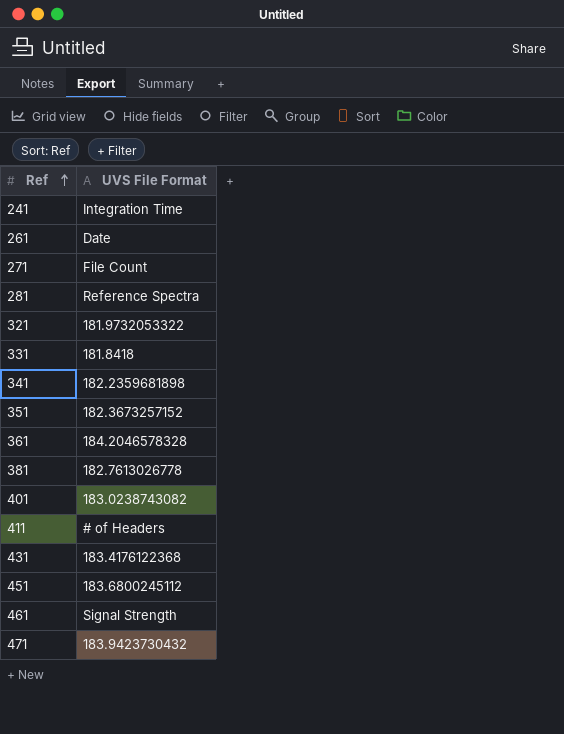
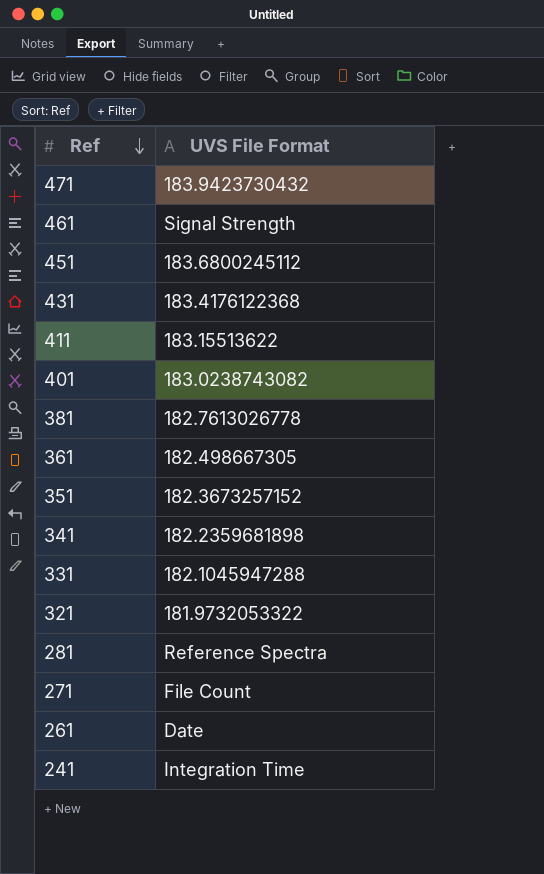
row order: Ref ascending -> Ref descending
411 | UVS File Format: # of Headers -> 183.15513622
361 | UVS File Format: 184.2046578328 -> 182.498667305
331 | UVS File Format: 181.8418 -> 182.1045947288

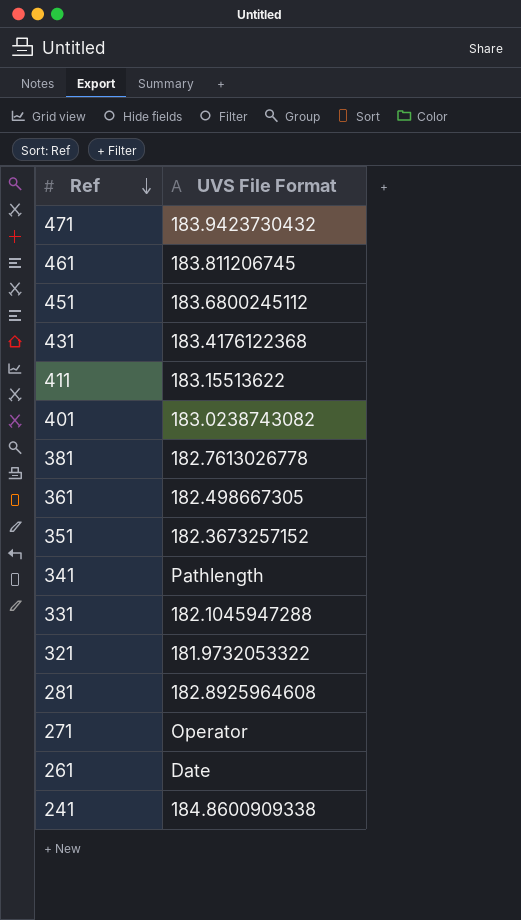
461 | UVS File Format: Signal Strength -> 183.811206745
341 | UVS File Format: 182.2359681898 -> Pathlength
281 | UVS File Format: Reference Spectra -> 182.8925964608
271 | UVS File Format: File Count -> Operator
241 | UVS File Format: Integration Time -> 184.8600909338

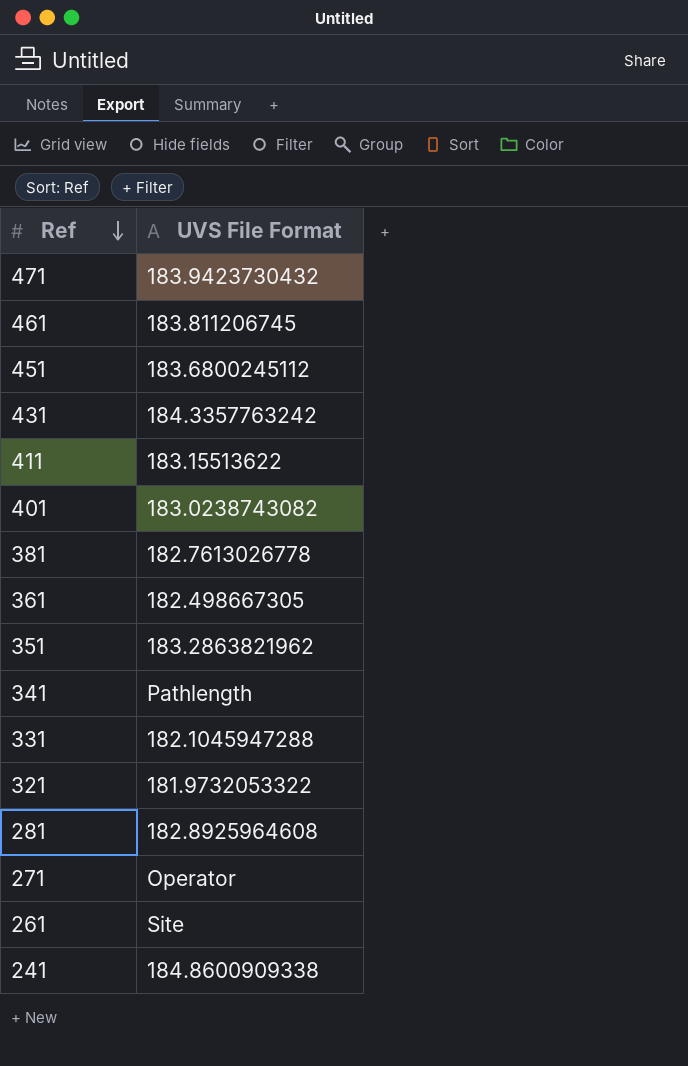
431 | UVS File Format: 183.4176122368 -> 184.3357763242
351 | UVS File Format: 182.3673257152 -> 183.2863821962
261 | UVS File Format: Date -> Site

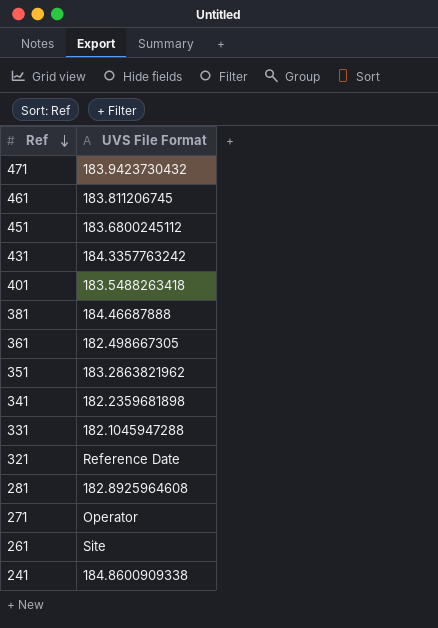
row 411: 183.15513622 -> none
401 | UVS File Format: 183.0238743082 -> 183.5488263418
381 | UVS File Format: 182.7613026778 -> 184.46687888
341 | UVS File Format: Pathlength -> 182.2359681898
321 | UVS File Format: 181.9732053322 -> Reference Date

